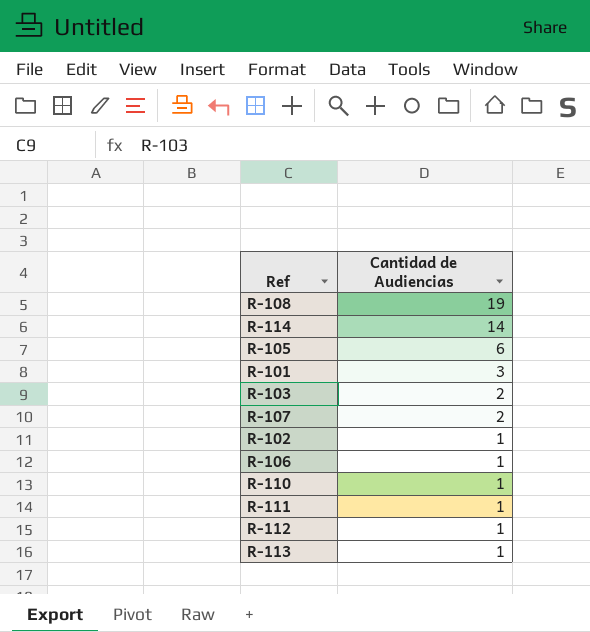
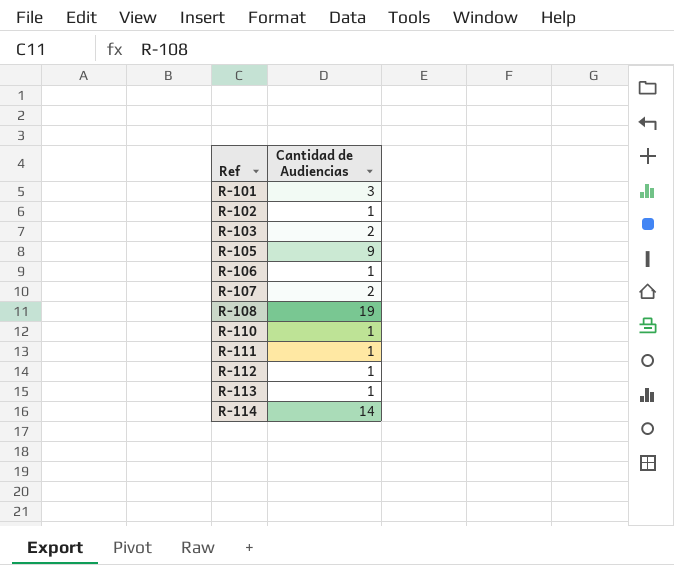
row order: Cantidad de Audiencias descending -> Ref ascending
R-105 | Cantidad de Audiencias: 6 -> 9

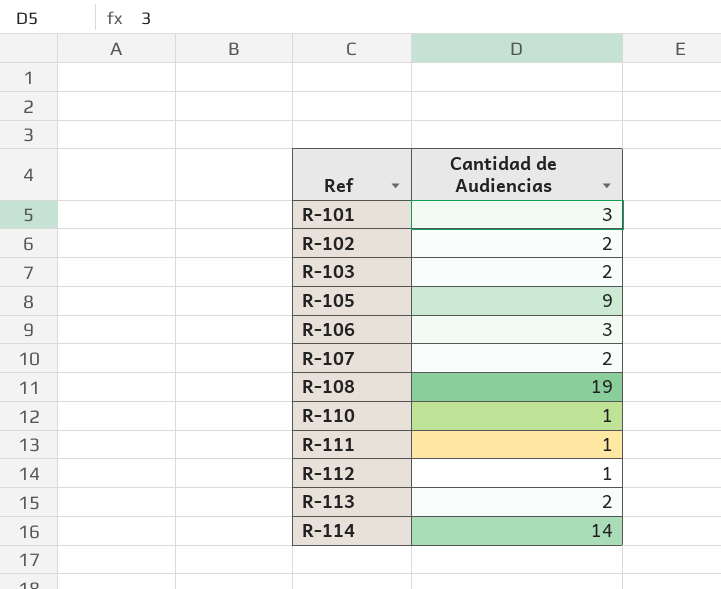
R-102 | Cantidad de Audiencias: 1 -> 2
R-106 | Cantidad de Audiencias: 1 -> 3
R-113 | Cantidad de Audiencias: 1 -> 2

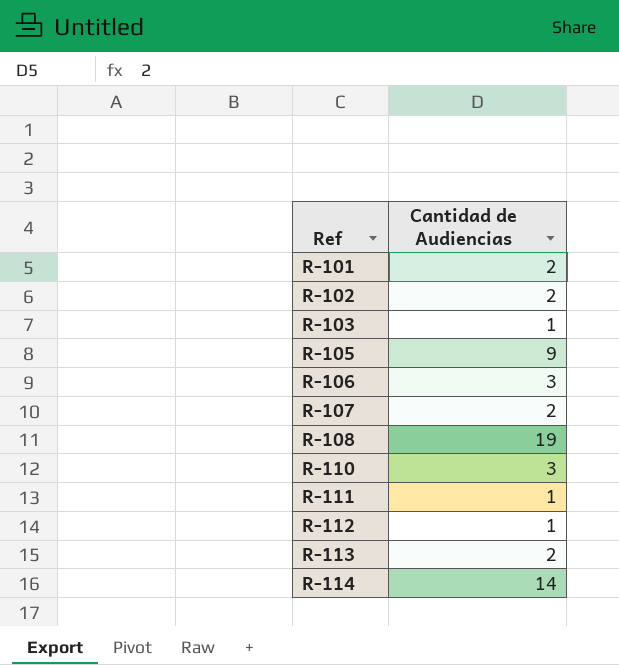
R-101 | Cantidad de Audiencias: 3 -> 2
R-103 | Cantidad de Audiencias: 2 -> 1
R-110 | Cantidad de Audiencias: 1 -> 3

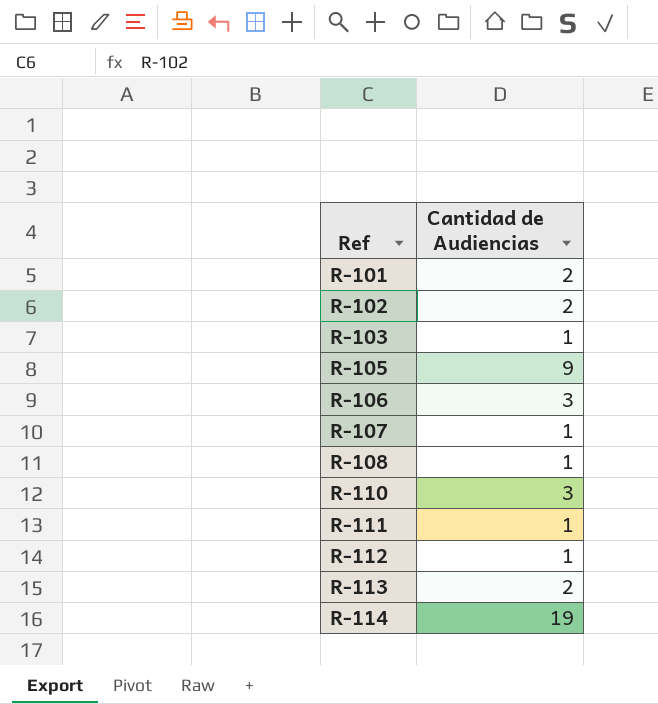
R-107 | Cantidad de Audiencias: 2 -> 1
R-108 | Cantidad de Audiencias: 19 -> 1
R-114 | Cantidad de Audiencias: 14 -> 19

